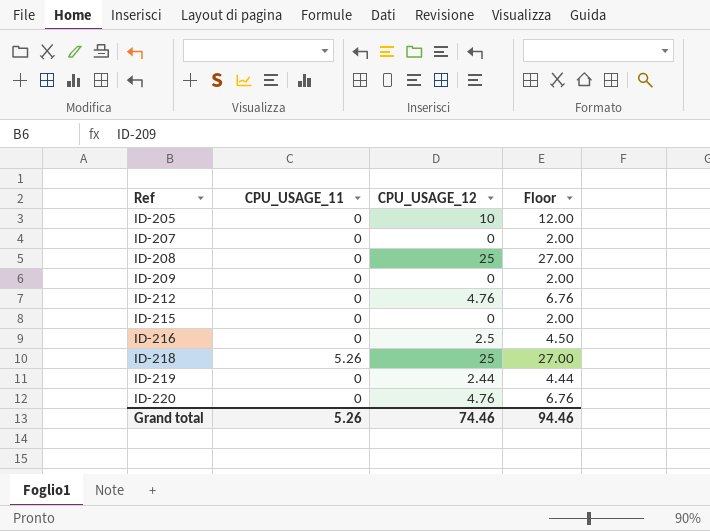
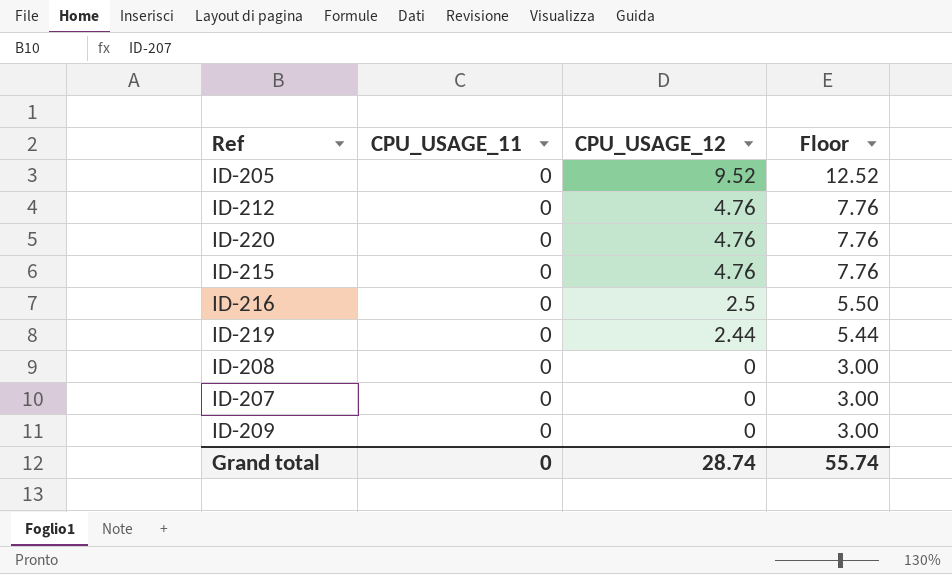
row order: Ref ascending -> CPU_USAGE_12 descending
column Floor | formula: [CPU_USAGE_12] + 2 -> [CPU_USAGE_12] + 3
row ID-218: 5.26 | 25 | 27.00 -> none
ID-205 | CPU_USAGE_12: 10 -> 9.52
ID-215 | CPU_USAGE_12: 0 -> 4.76
ID-208 | CPU_USAGE_12: 25 -> 0
Grand total | CPU_USAGE_11: 5.26 -> 0
Grand total | CPU_USAGE_12: 74.46 -> 28.74
Grand total | Floor: 94.46 -> 55.74

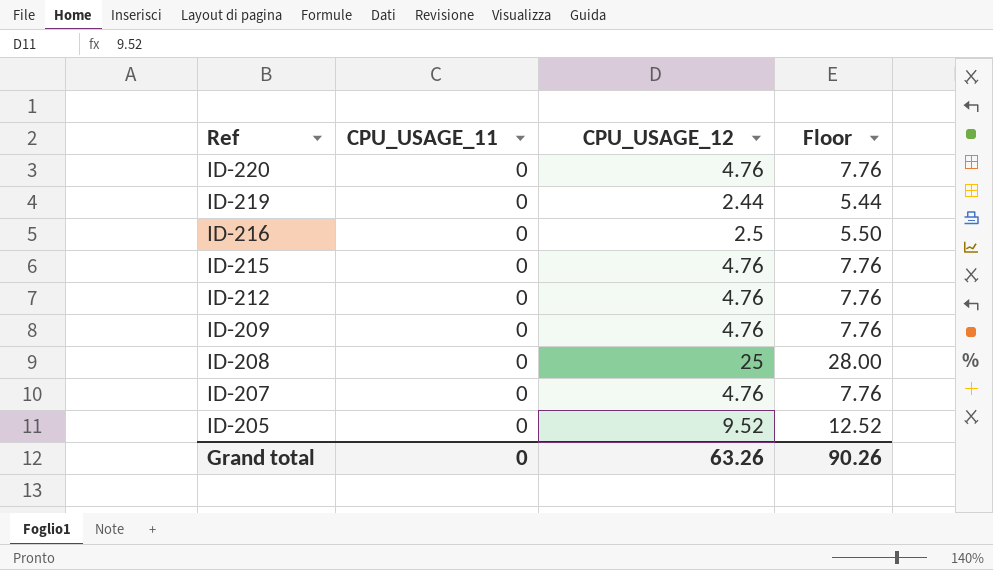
row order: CPU_USAGE_12 descending -> Ref descending
ID-209 | CPU_USAGE_12: 0 -> 4.76
ID-209 | Floor: 3.00 -> 7.76
ID-208 | CPU_USAGE_12: 0 -> 25
ID-208 | Floor: 3.00 -> 28.00
ID-207 | CPU_USAGE_12: 0 -> 4.76
ID-207 | Floor: 3.00 -> 7.76
Grand total | CPU_USAGE_12: 28.74 -> 63.26
Grand total | Floor: 55.74 -> 90.26

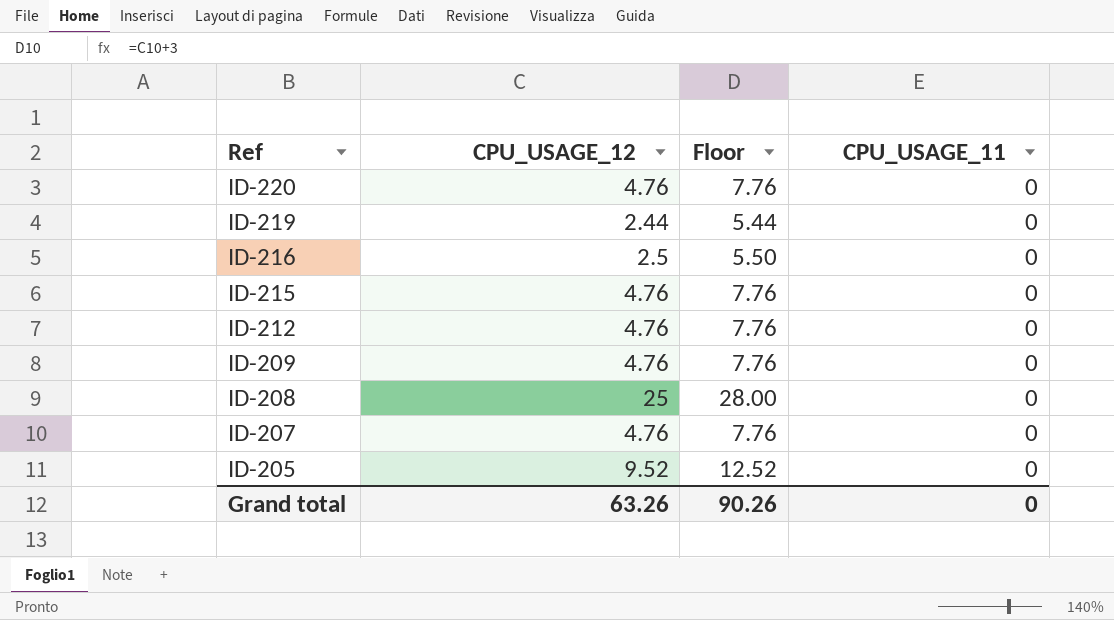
column CPU_USAGE_11 | position: 2 -> 4

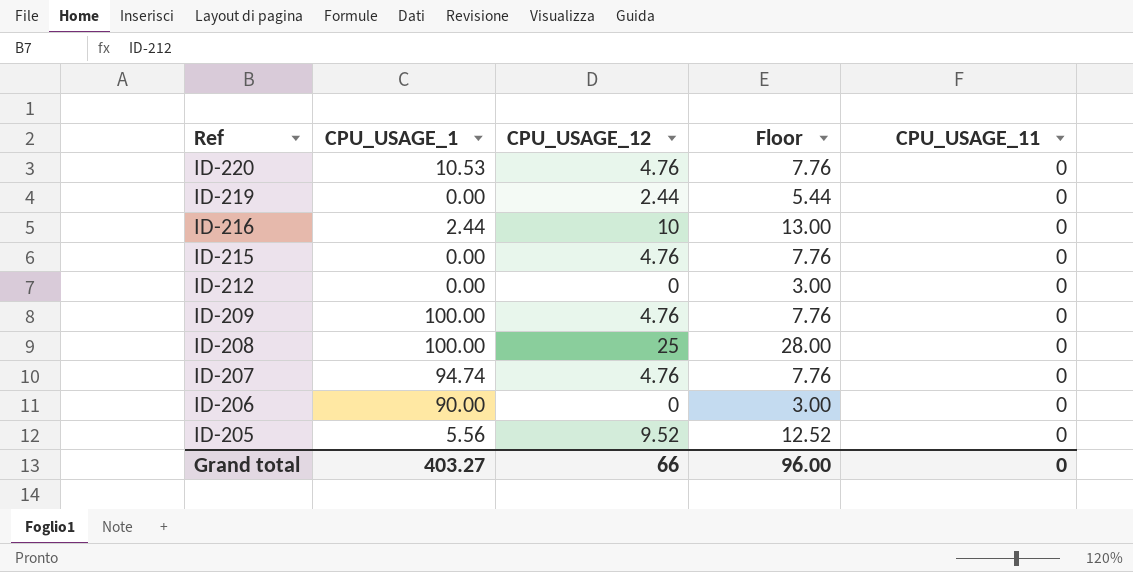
column CPU_USAGE_1 | position: none -> 2
ID-216 | CPU_USAGE_12: 2.5 -> 10
ID-216 | Floor: 5.50 -> 13.00
ID-212 | CPU_USAGE_12: 4.76 -> 0
ID-212 | Floor: 7.76 -> 3.00
row ID-206: none -> 90.00 | 0 | 3.00 | 0
Grand total | CPU_USAGE_12: 63.26 -> 66
Grand total | Floor: 90.26 -> 96.00

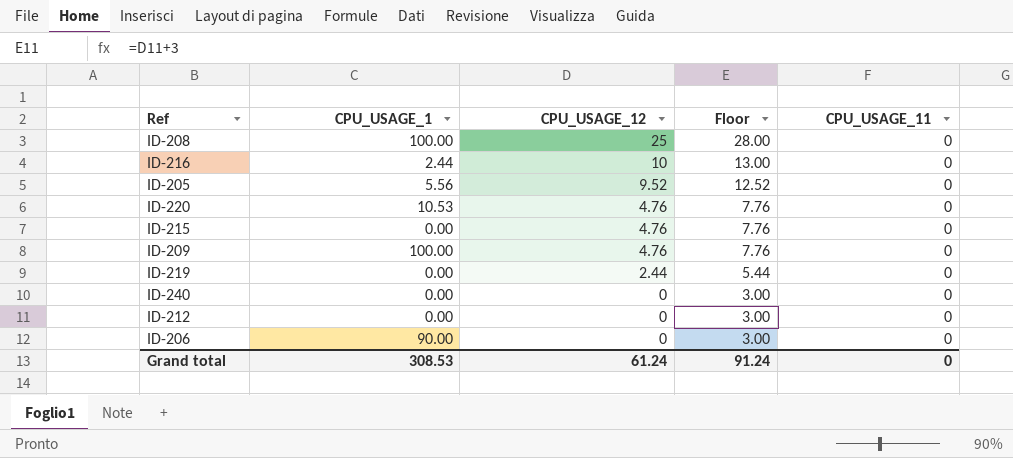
row order: Ref descending -> CPU_USAGE_12 descending
row ID-207: 94.74 | 4.76 | 7.76 | 0 -> none
row ID-240: none -> 0.00 | 0 | 3.00 | 0
Grand total | CPU_USAGE_1: 403.27 -> 308.53
Grand total | CPU_USAGE_12: 66 -> 61.24
Grand total | Floor: 96.00 -> 91.24

